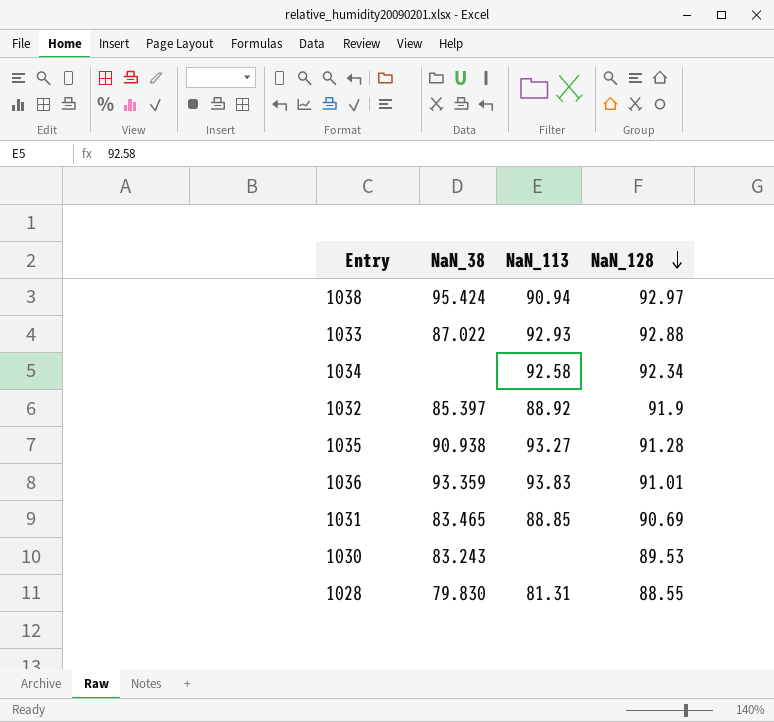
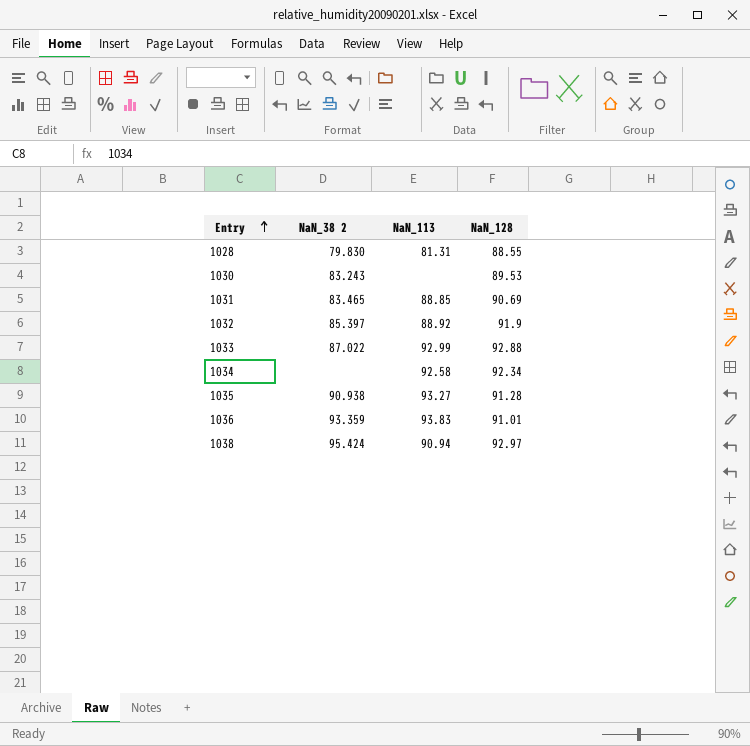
row order: NaN_128 descending -> Entry ascending
column name: NaN_38 -> NaN_38 2
1033 | NaN_113: 92.93 -> 92.99

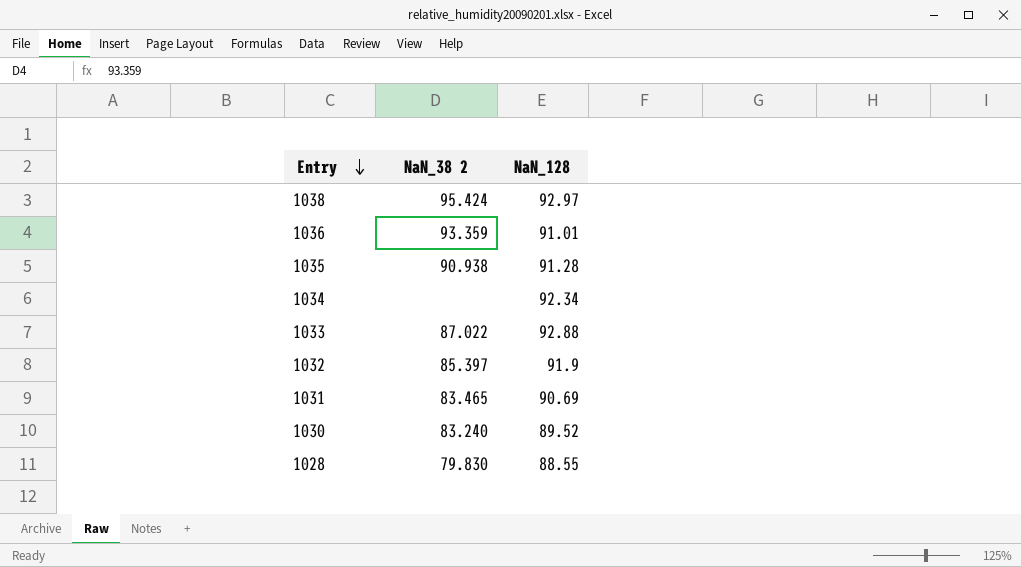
row order: Entry ascending -> Entry descending
column NaN_113 | position: 3 -> none
1030 | NaN_38 2: 83.243 -> 83.240
1030 | NaN_128: 89.53 -> 89.52

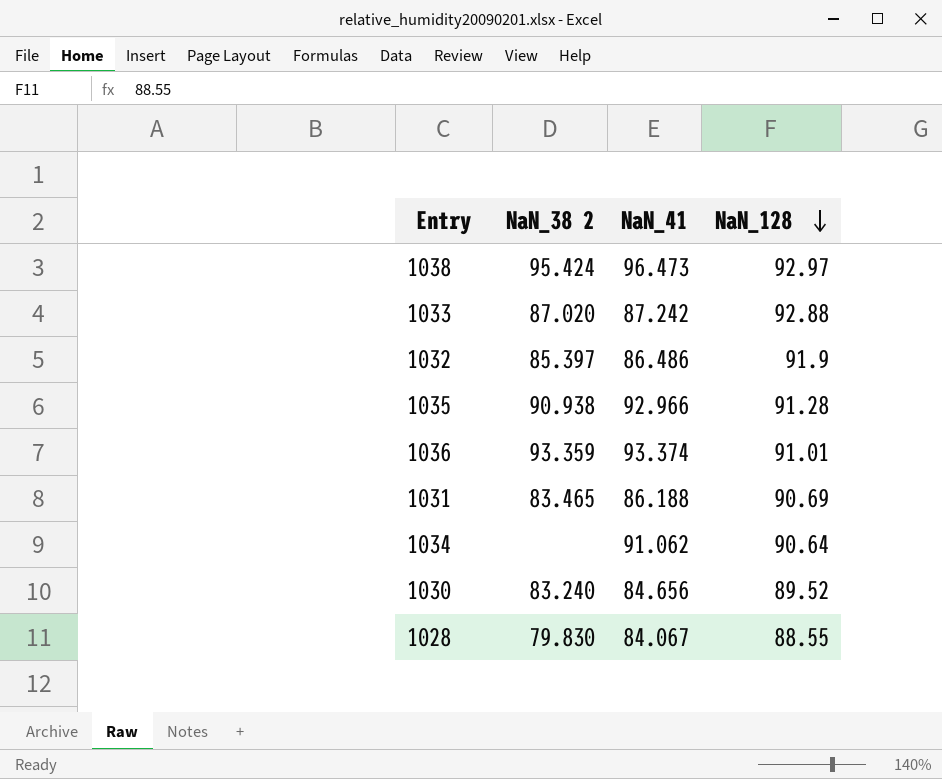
row order: Entry descending -> NaN_128 descending
column NaN_41 | position: none -> 3
1033 | NaN_38 2: 87.022 -> 87.020
1034 | NaN_128: 92.34 -> 90.64

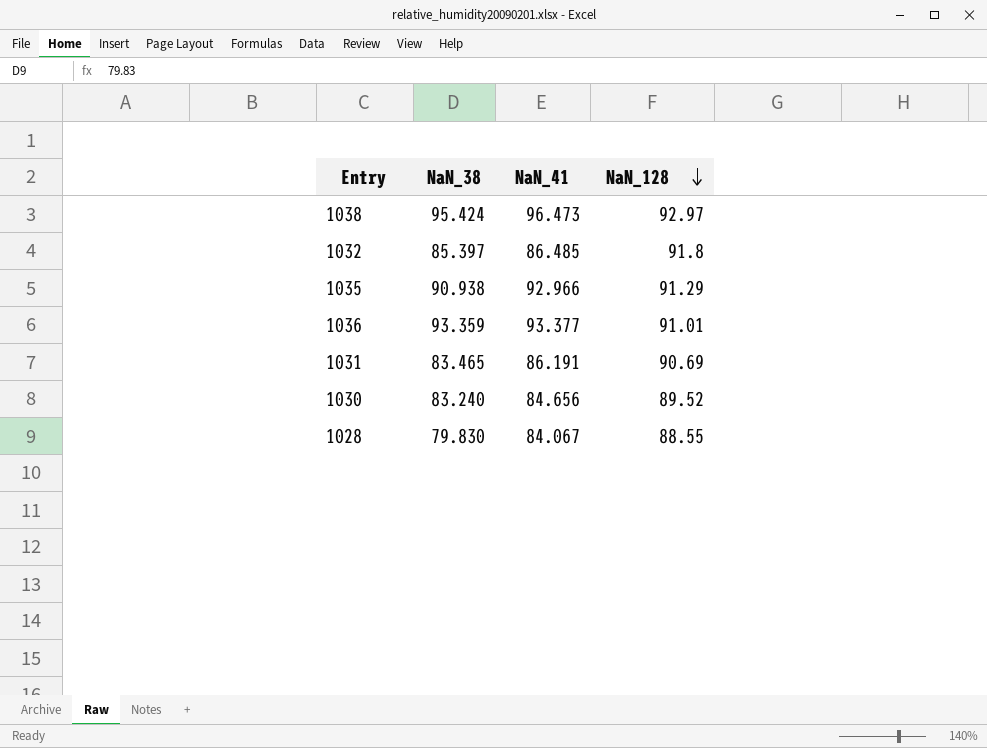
column name: NaN_38 2 -> NaN_38
row 1033: 87.020 | 87.242 | 92.88 -> none
row 1034: none | 91.062 | 90.64 -> none
1032 | NaN_41: 86.486 -> 86.485
1032 | NaN_128: 91.9 -> 91.8
1035 | NaN_128: 91.28 -> 91.29
1036 | NaN_41: 93.374 -> 93.377
1031 | NaN_41: 86.188 -> 86.191

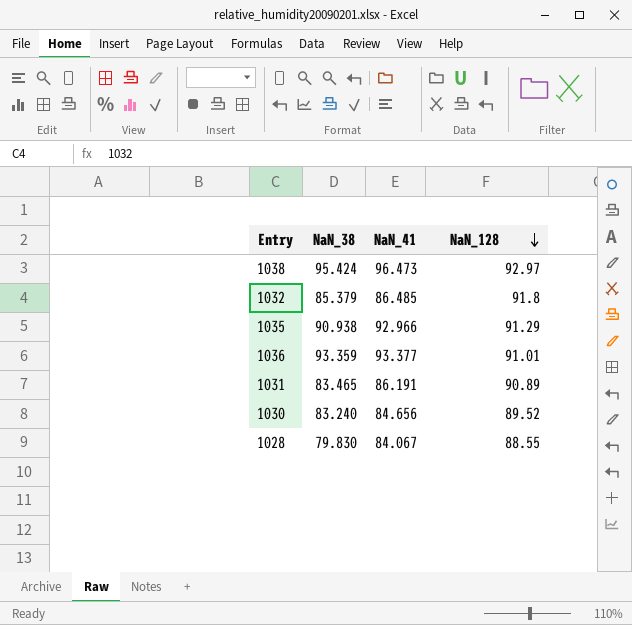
1032 | NaN_38: 85.397 -> 85.379
1031 | NaN_128: 90.69 -> 90.89

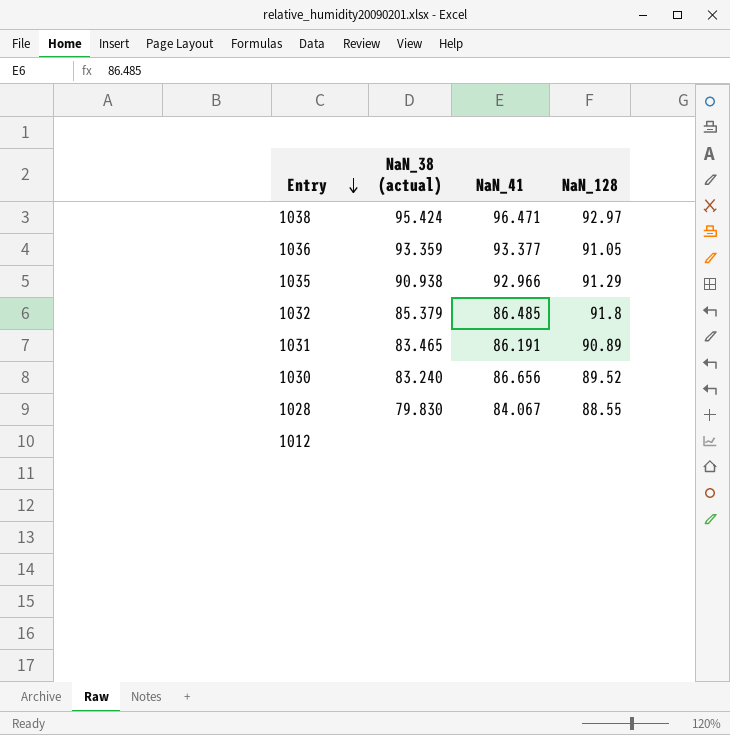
row order: NaN_128 descending -> Entry descending
column name: NaN_38 -> NaN_38 (actual)
1038 | NaN_41: 96.473 -> 96.471
1036 | NaN_128: 91.01 -> 91.05
1030 | NaN_41: 84.656 -> 86.656
row 1012: none -> none | none | none

